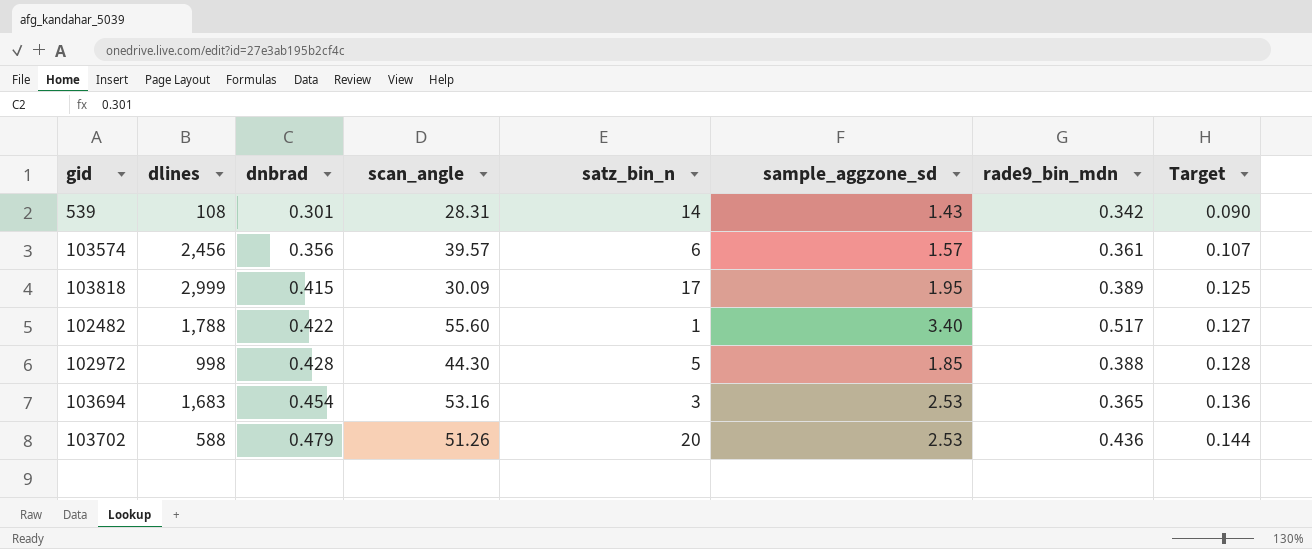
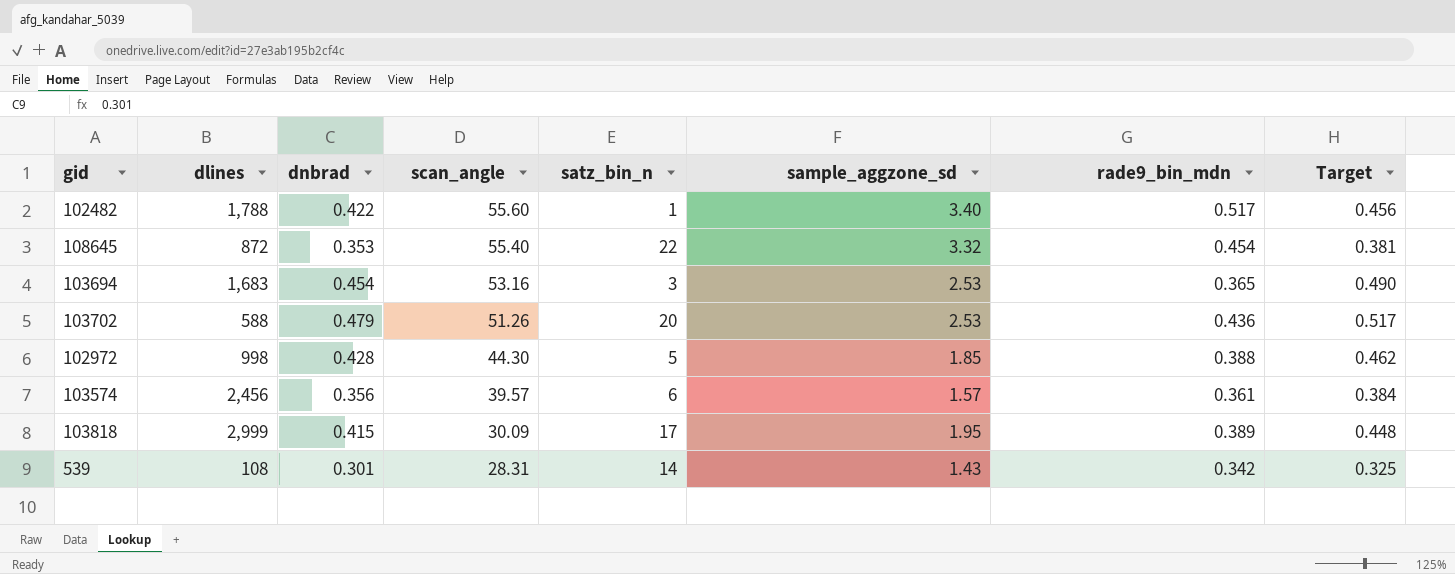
row order: dnbrad ascending -> scan_angle descending
column Target | formula: [dnbrad] * 0.3 -> [dnbrad] * 1.08
row 108645: none -> 872 | 0.353 | 55.40 | 22 | 3.32 | 0.454 | 0.381

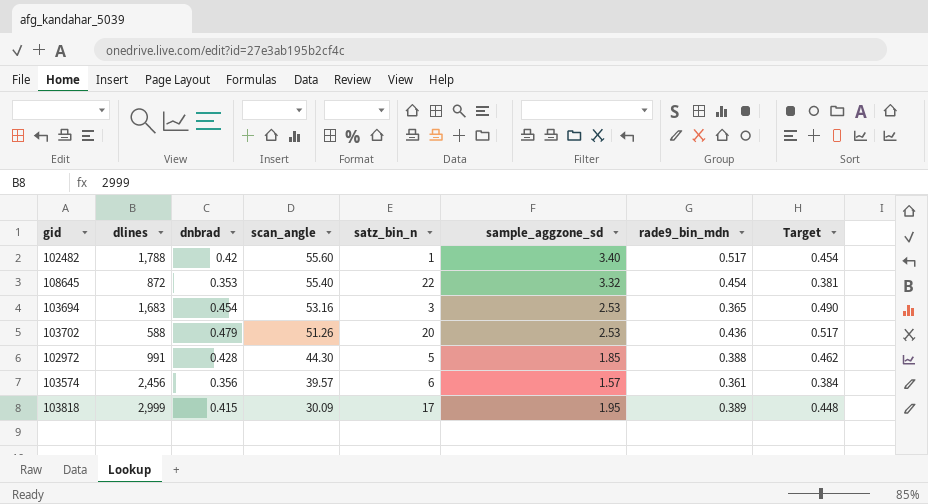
row 539: 108 | 0.301 | 28.31 | 14 | 1.43 | 0.342 | 0.325 -> none
102482 | dnbrad: 0.422 -> 0.42
102482 | Target: 0.456 -> 0.454
102972 | dlines: 998 -> 991

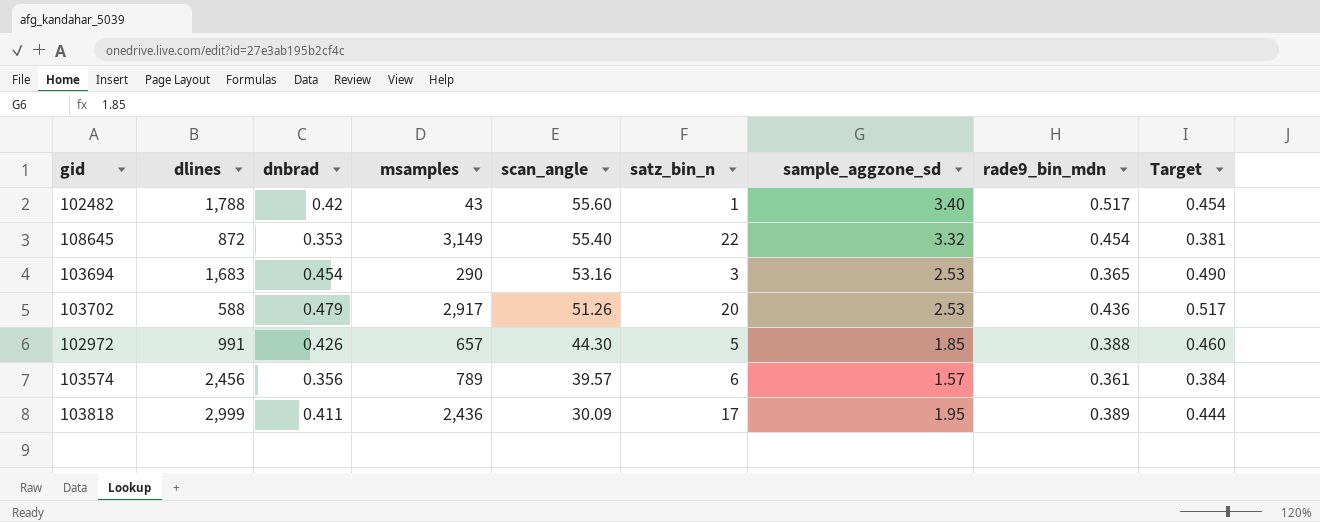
column msamples | position: none -> 4
102972 | dnbrad: 0.428 -> 0.426
102972 | Target: 0.462 -> 0.460
103818 | dnbrad: 0.415 -> 0.411
103818 | Target: 0.448 -> 0.444

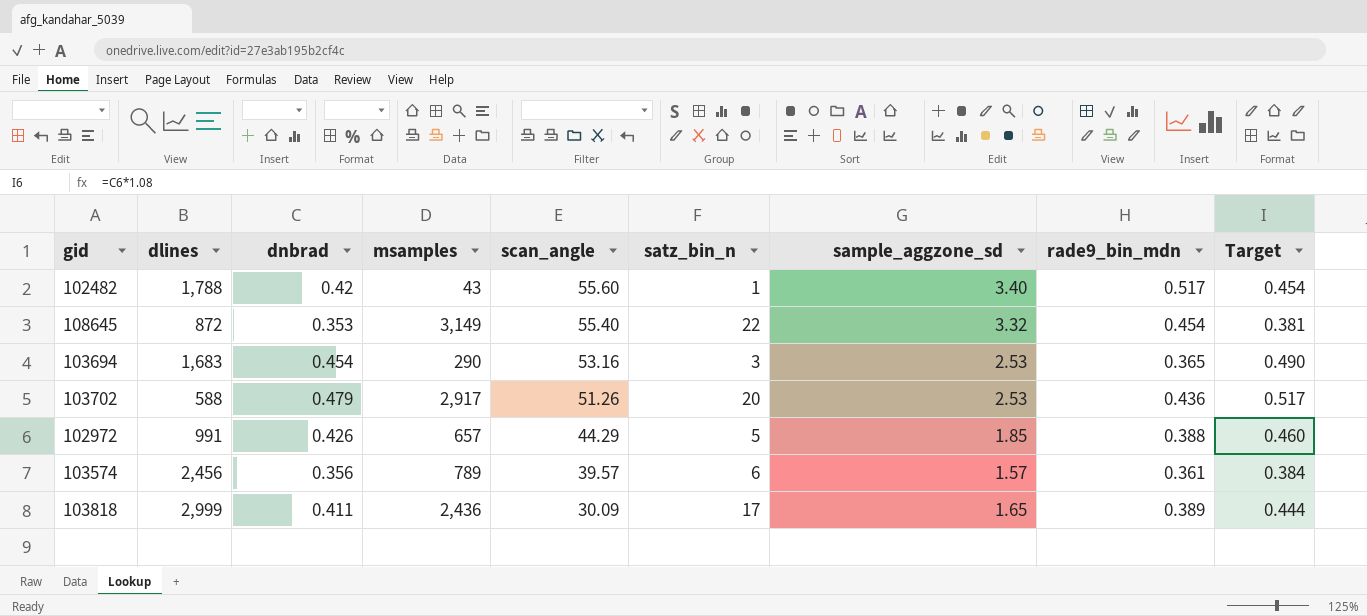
102972 | scan_angle: 44.30 -> 44.29
103818 | sample_aggzone_sd: 1.95 -> 1.65

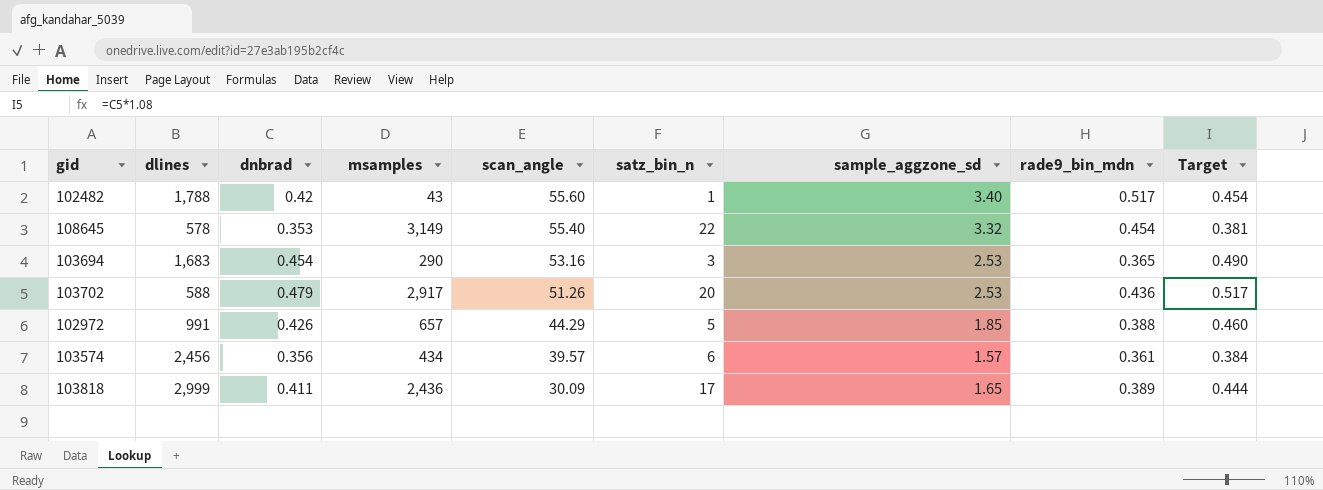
108645 | dlines: 872 -> 578
103574 | msamples: 789 -> 434

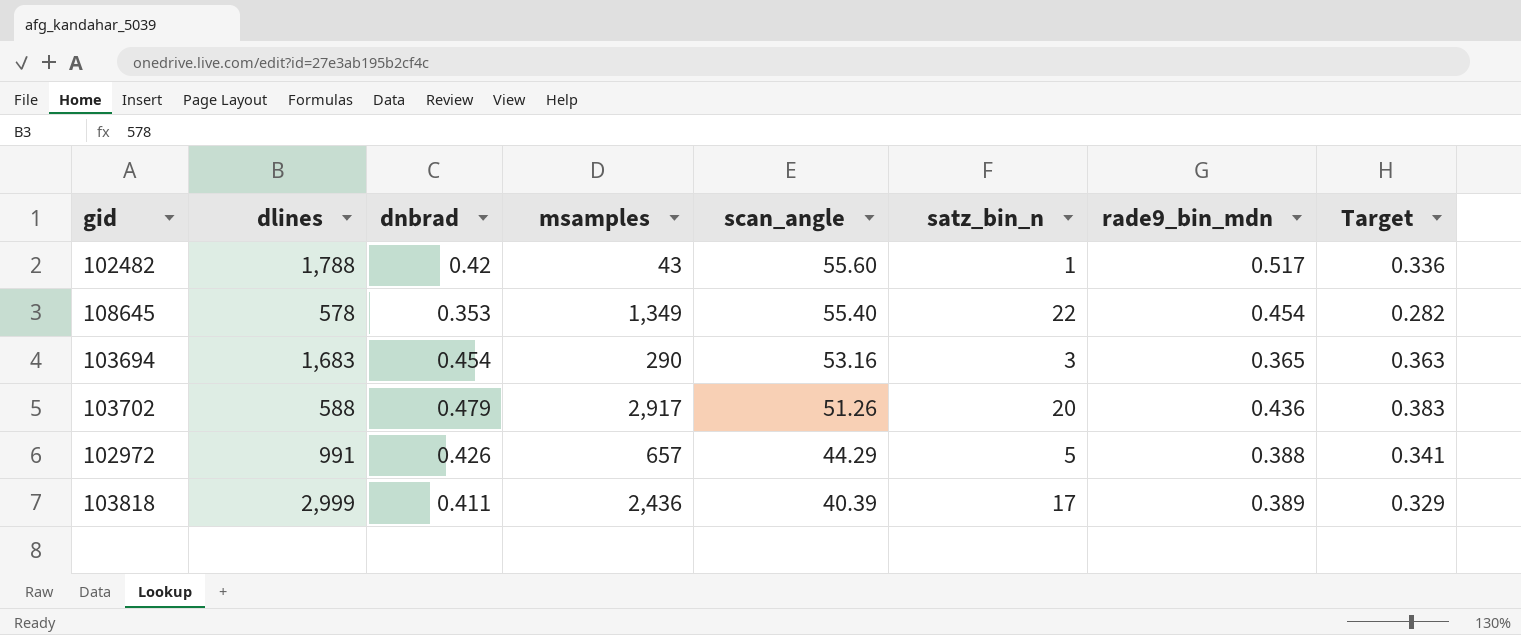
column sample_aggzone_sd | position: 7 -> none
column Target | formula: [dnbrad] * 1.08 -> [dnbrad] * 0.8
row 103574: 2,456 | 0.356 | 434 | 39.57 | 6 | 1.57 | 0.361 | 0.384 -> none
108645 | msamples: 3,149 -> 1,349
103818 | scan_angle: 30.09 -> 40.39

